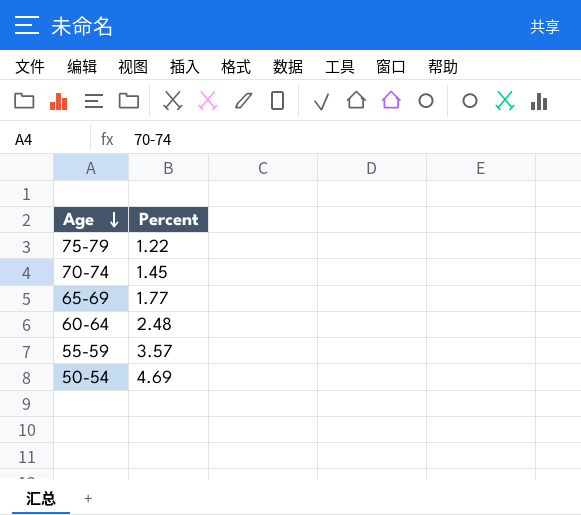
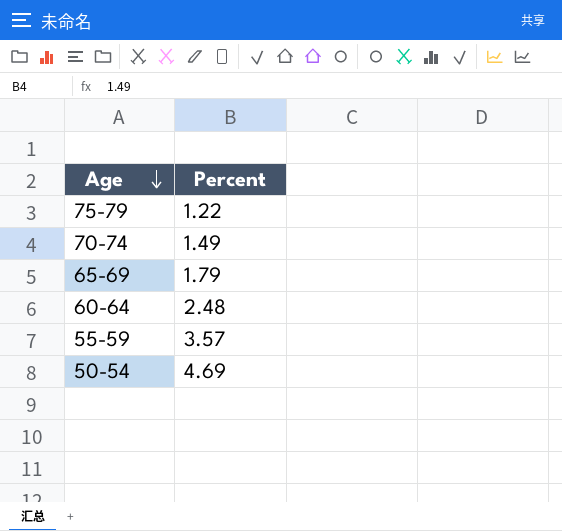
70-74 | Percent: 1.45 -> 1.49
65-69 | Percent: 1.77 -> 1.79

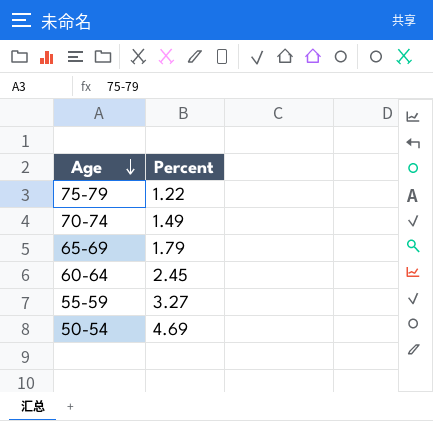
60-64 | Percent: 2.48 -> 2.45
55-59 | Percent: 3.57 -> 3.27

